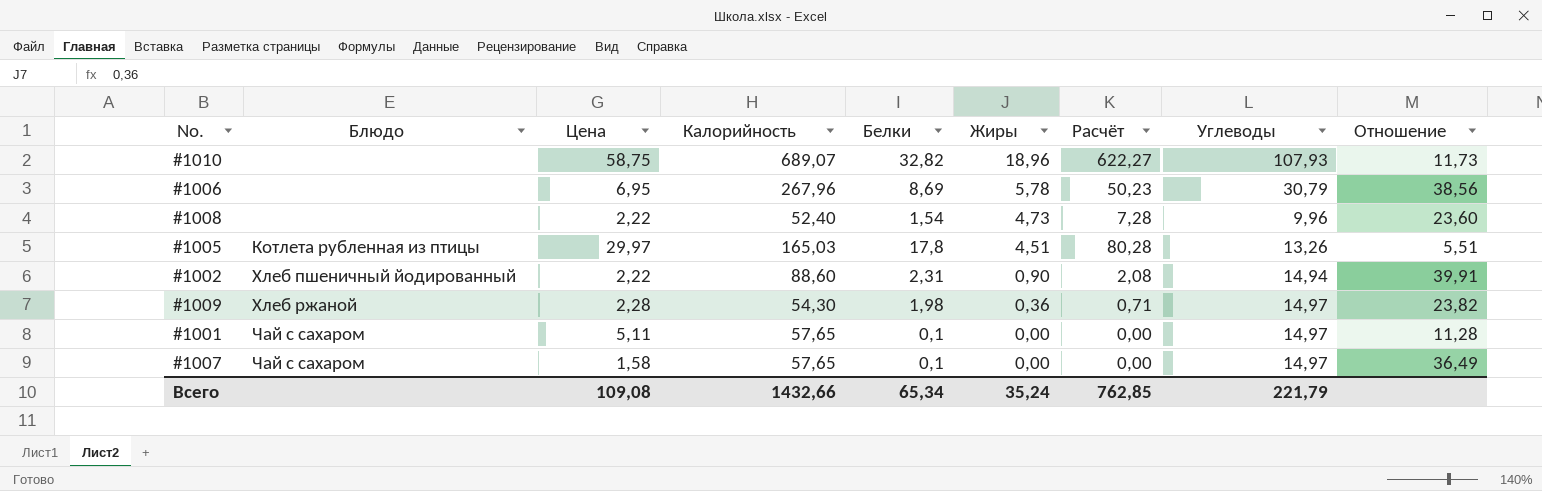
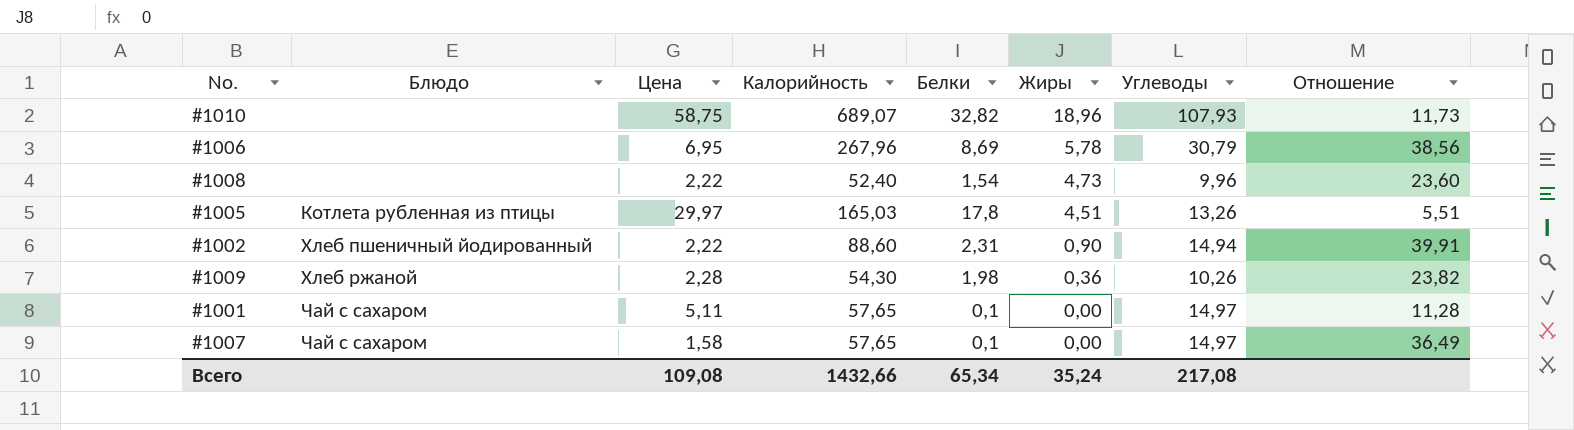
column Расчёт | formula: [Белки] * [Жиры] -> none
#1009 | Углеводы: 14,97 -> 10,26
Всего | Углеводы: 221,79 -> 217,08

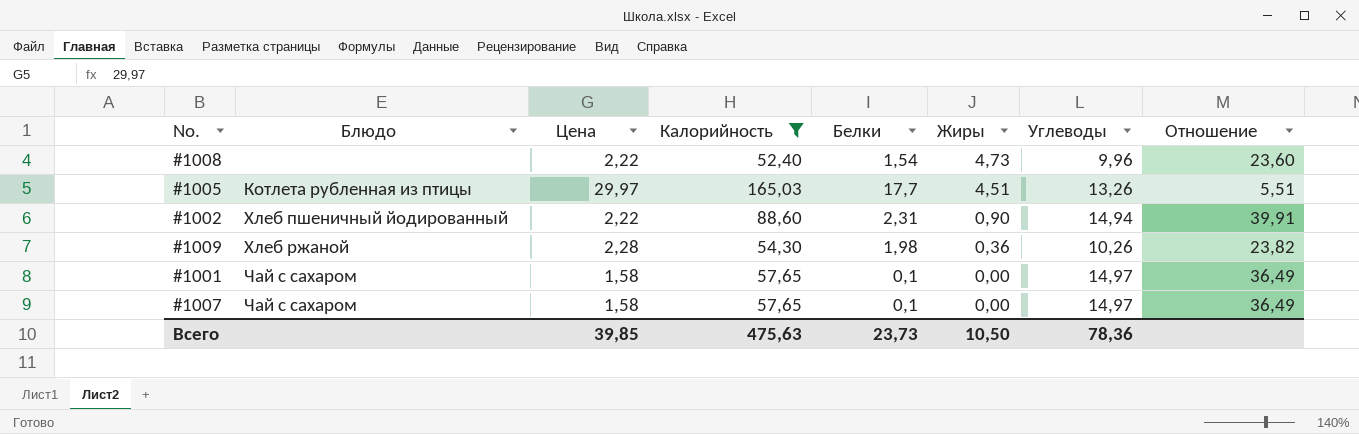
filter: none -> Калорийность <= 165,03
#1005 | Белки: 17,8 -> 17,7
#1001 | Цена: 5,11 -> 1,58
#1001 | Отношение: 11,28 -> 36,49
Всего | Цена: 109,08 -> 39,85
Всего | Калорийность: 1432,66 -> 475,63
Всего | Белки: 65,34 -> 23,73
Всего | Жиры: 35,24 -> 10,50
Всего | Углеводы: 217,08 -> 78,36

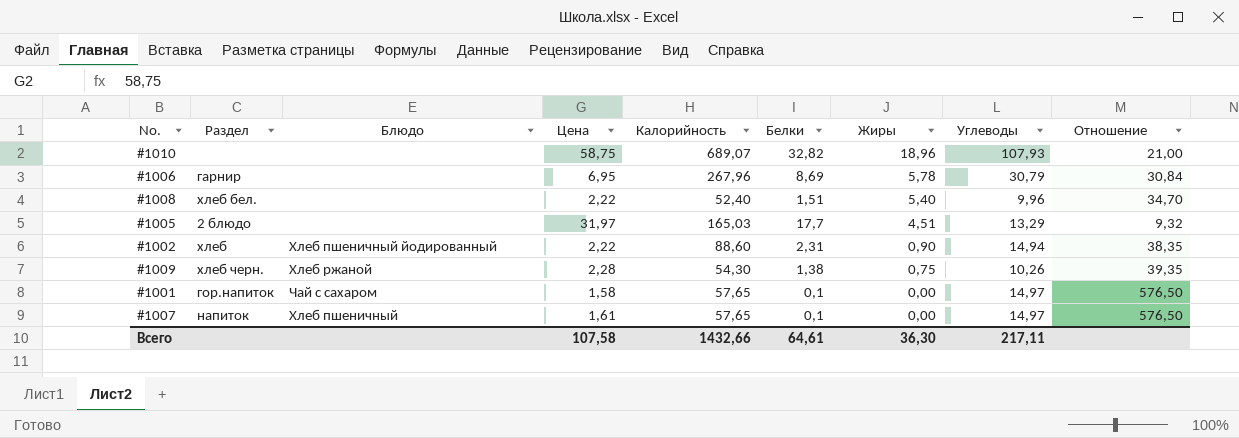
filter: Калорийность <= 165,03 -> none
column Раздел | position: none -> 2
column Отношение | formula: [Калорийность] / [Цена] -> [Калорийность] / [Белки]
#1008 | Белки: 1,54 -> 1,51
#1008 | Жиры: 4,73 -> 5,40
#1005 | Блюдо: Котлета рубленная из птицы -> none
#1005 | Цена: 29,97 -> 31,97
#1005 | Углеводы: 13,26 -> 13,29
#1009 | Белки: 1,98 -> 1,38
#1009 | Жиры: 0,36 -> 0,75
#1007 | Блюдо: Чай с сахаром -> Хлеб пшеничный
#1007 | Цена: 1,58 -> 1,61
Всего | Цена: 39,85 -> 107,58
Всего | Калорийность: 475,63 -> 1432,66
Всего | Белки: 23,73 -> 64,61
Всего | Жиры: 10,50 -> 36,30
Всего | Углеводы: 78,36 -> 217,11

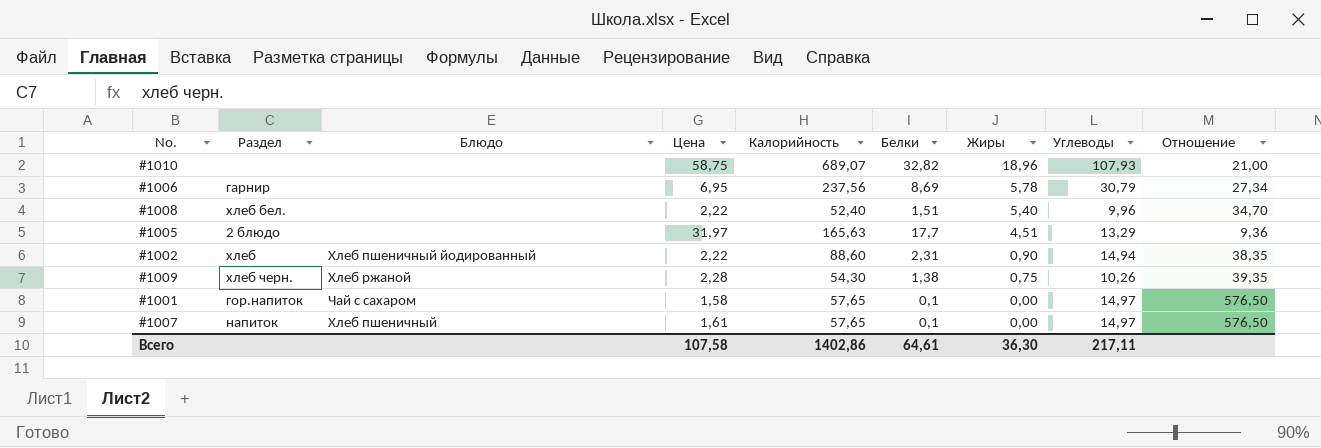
#1006 | Калорийность: 267,96 -> 237,56
#1006 | Отношение: 30,84 -> 27,34
#1005 | Калорийность: 165,03 -> 165,63
#1005 | Отношение: 9,32 -> 9,36
Всего | Калорийность: 1432,66 -> 1402,86

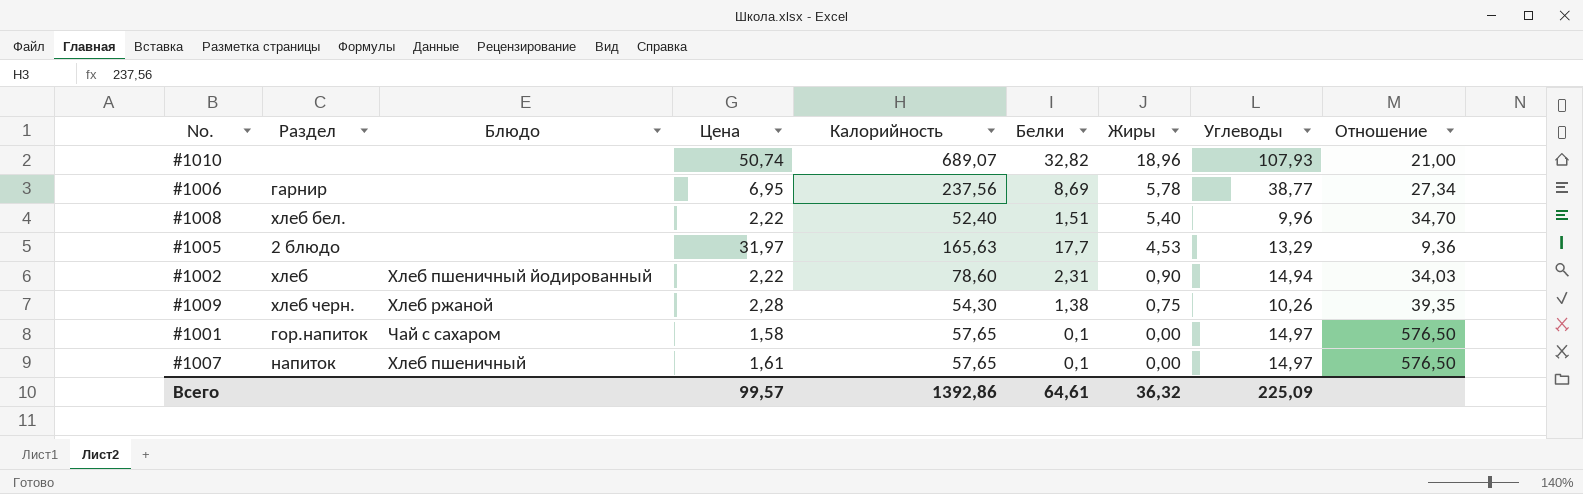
#1010 | Цена: 58,75 -> 50,74
#1006 | Углеводы: 30,79 -> 38,77
#1005 | Жиры: 4,51 -> 4,53
#1002 | Калорийность: 88,60 -> 78,60
#1002 | Отношение: 38,35 -> 34,03
Всего | Цена: 107,58 -> 99,57
Всего | Калорийность: 1402,86 -> 1392,86
Всего | Жиры: 36,30 -> 36,32
Всего | Углеводы: 217,11 -> 225,09

